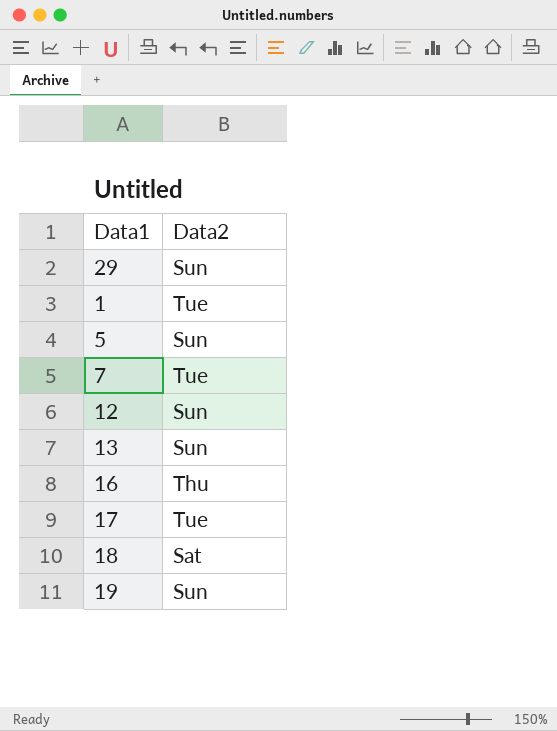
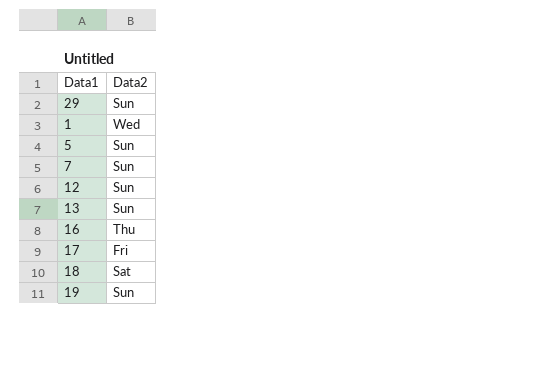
1 | Data2: Tue -> Wed
7 | Data2: Tue -> Sun
17 | Data2: Tue -> Fri

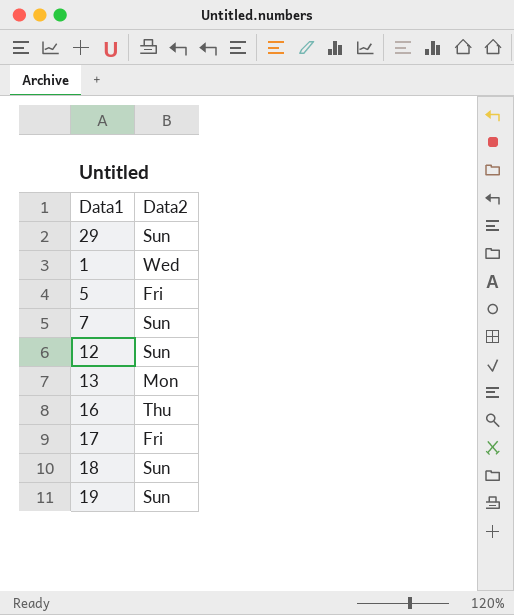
5 | Data2: Sun -> Fri
13 | Data2: Sun -> Mon
18 | Data2: Sat -> Sun

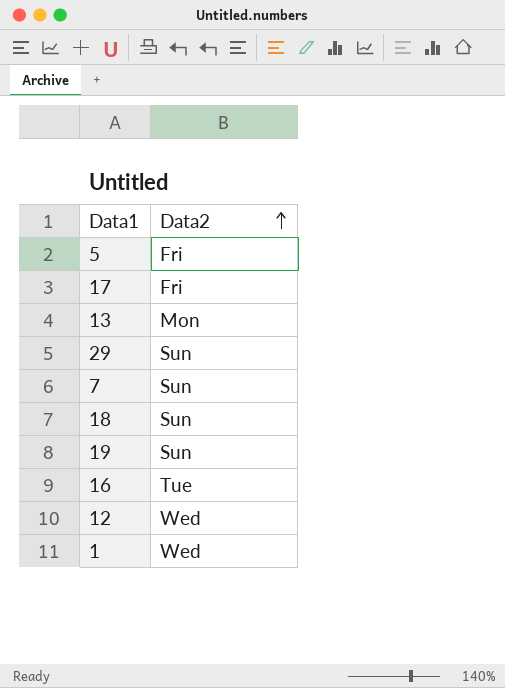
row order: none -> Data2 ascending
16 | Data2: Thu -> Tue
12 | Data2: Sun -> Wed

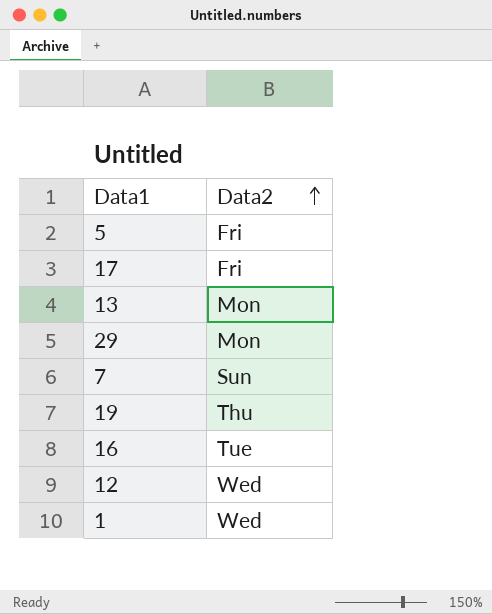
row 18: Sun -> none
29 | Data2: Sun -> Mon
19 | Data2: Sun -> Thu

